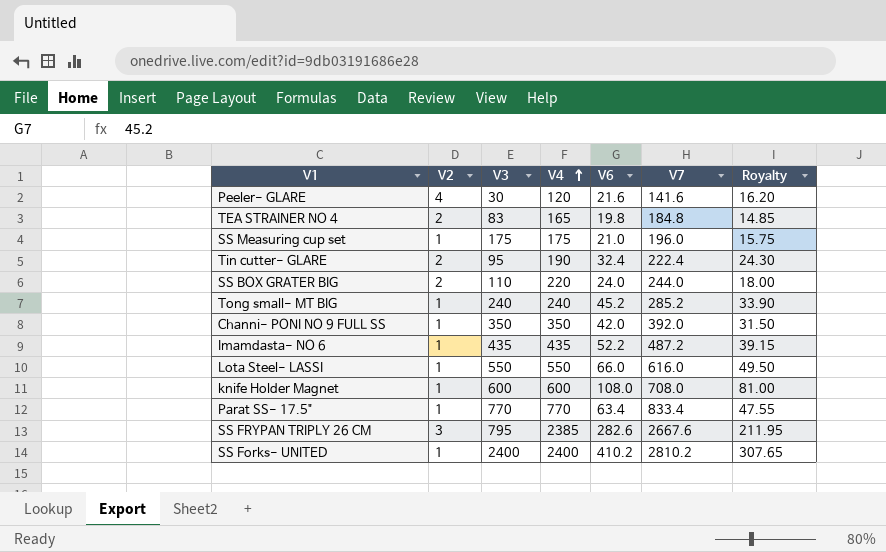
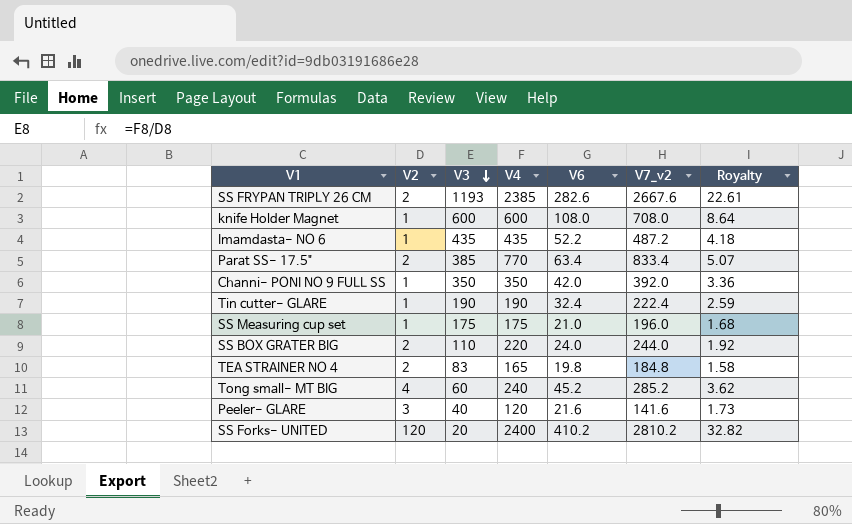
row order: V4 ascending -> V3 descending
column name: V7 -> V7_v2
column Royalty | formula: [V6] * 0.75 -> [V6] * 0.08
row Lota Steel- LASSI: 1 | 550 | 550 | 66.0 | 616.0 | 49.50 -> none
SS FRYPAN TRIPLY 26 CM | V2: 3 -> 2
SS FRYPAN TRIPLY 26 CM | V3: 795 -> 1193
Parat SS- 17.5" | V2: 1 -> 2
Parat SS- 17.5" | V3: 770 -> 385
Tin cutter- GLARE | V2: 2 -> 1
Tin cutter- GLARE | V3: 95 -> 190
Tong small- MT BIG | V2: 1 -> 4
Tong small- MT BIG | V3: 240 -> 60
Peeler- GLARE | V2: 4 -> 3
Peeler- GLARE | V3: 30 -> 40
SS Forks- UNITED | V2: 1 -> 120
SS Forks- UNITED | V3: 2400 -> 20

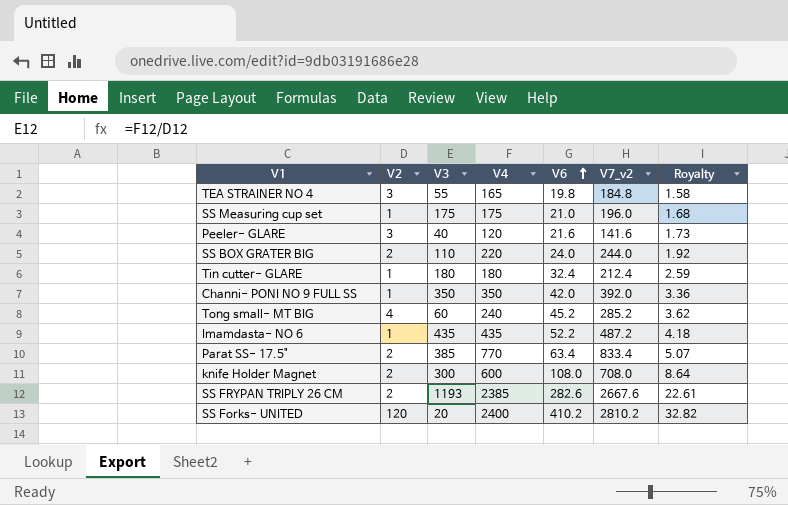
row order: V3 descending -> V6 ascending
TEA STRAINER NO 4 | V2: 2 -> 3
TEA STRAINER NO 4 | V3: 83 -> 55
Tin cutter- GLARE | V3: 190 -> 180
Tin cutter- GLARE | V4: 190 -> 180
Tin cutter- GLARE | V7_v2: 222.4 -> 212.4
knife Holder Magnet | V2: 1 -> 2
knife Holder Magnet | V3: 600 -> 300

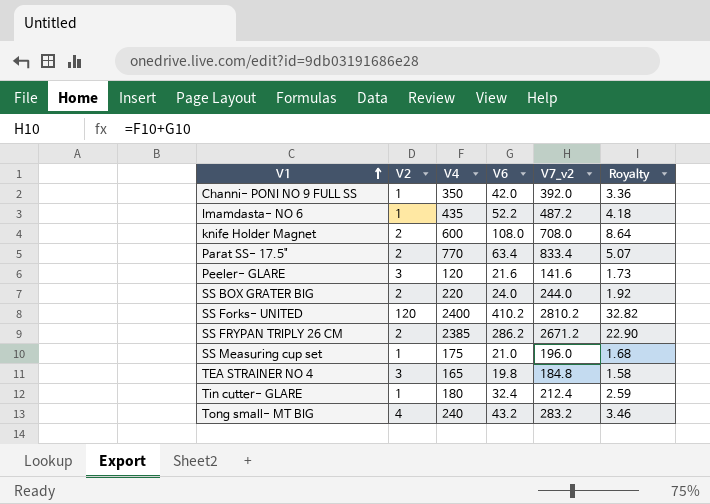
row order: V6 ascending -> V1 ascending
column V3 | formula: [V4] / [V2] -> none
SS FRYPAN TRIPLY 26 CM | V6: 282.6 -> 286.2
SS FRYPAN TRIPLY 26 CM | V7_v2: 2667.6 -> 2671.2
SS FRYPAN TRIPLY 26 CM | Royalty: 22.61 -> 22.90
Tong small- MT BIG | V6: 45.2 -> 43.2
Tong small- MT BIG | V7_v2: 285.2 -> 283.2
Tong small- MT BIG | Royalty: 3.62 -> 3.46

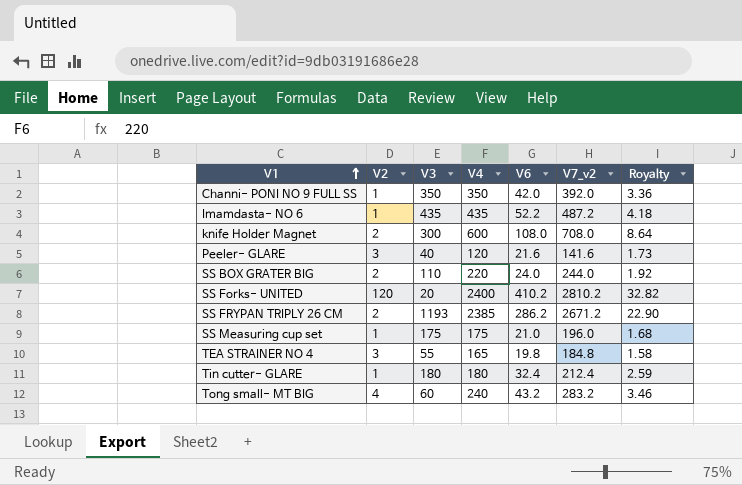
column V3 | formula: none -> [V4] / [V2]
row Parat SS- 17.5": 2 | 770 | 63.4 | 833.4 | 5.07 -> none

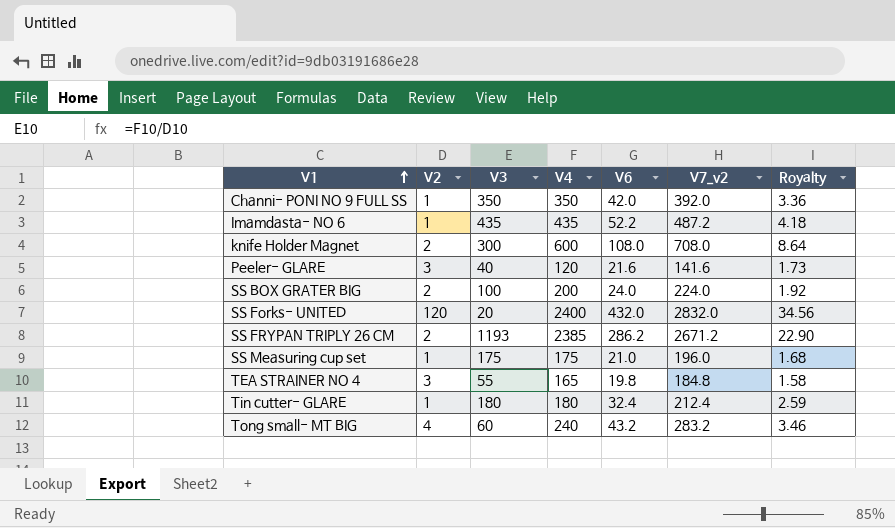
SS BOX GRATER BIG | V3: 110 -> 100
SS BOX GRATER BIG | V4: 220 -> 200
SS BOX GRATER BIG | V7_v2: 244.0 -> 224.0
SS Forks- UNITED | V6: 410.2 -> 432.0
SS Forks- UNITED | V7_v2: 2810.2 -> 2832.0
SS Forks- UNITED | Royalty: 32.82 -> 34.56

